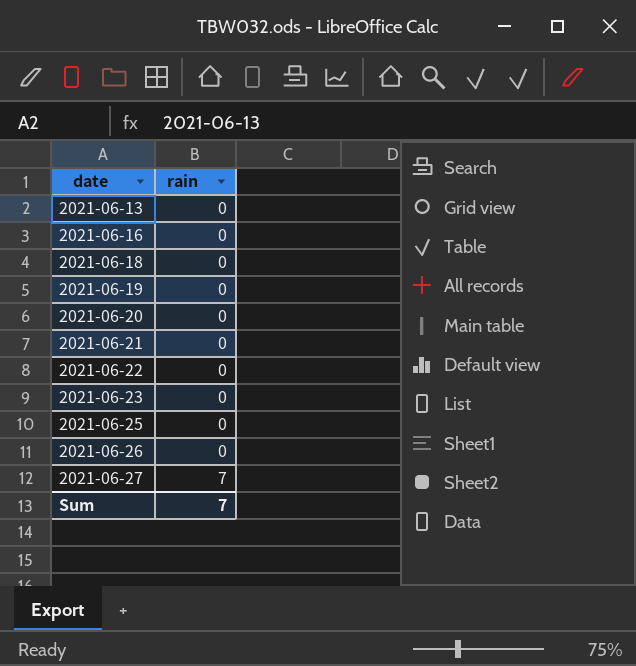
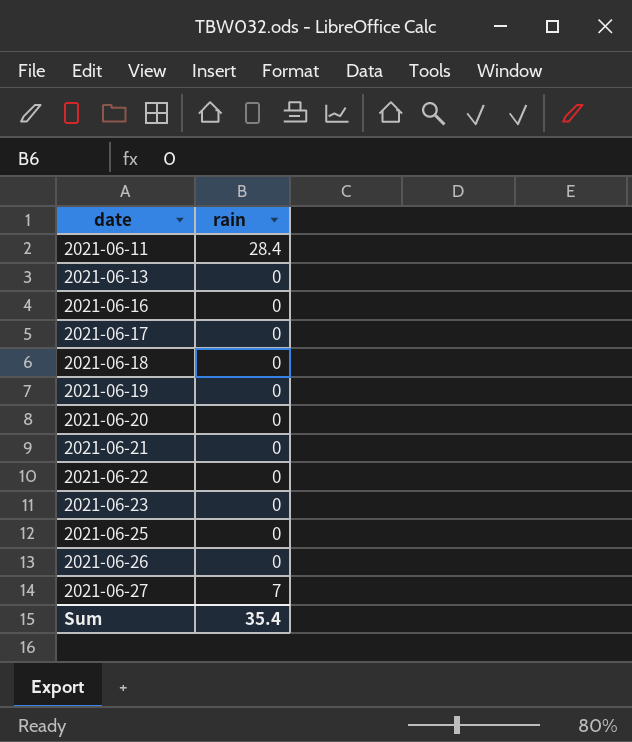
row 2021-06-11: none -> 28.4
row 2021-06-17: none -> 0
Sum | rain: 7 -> 35.4

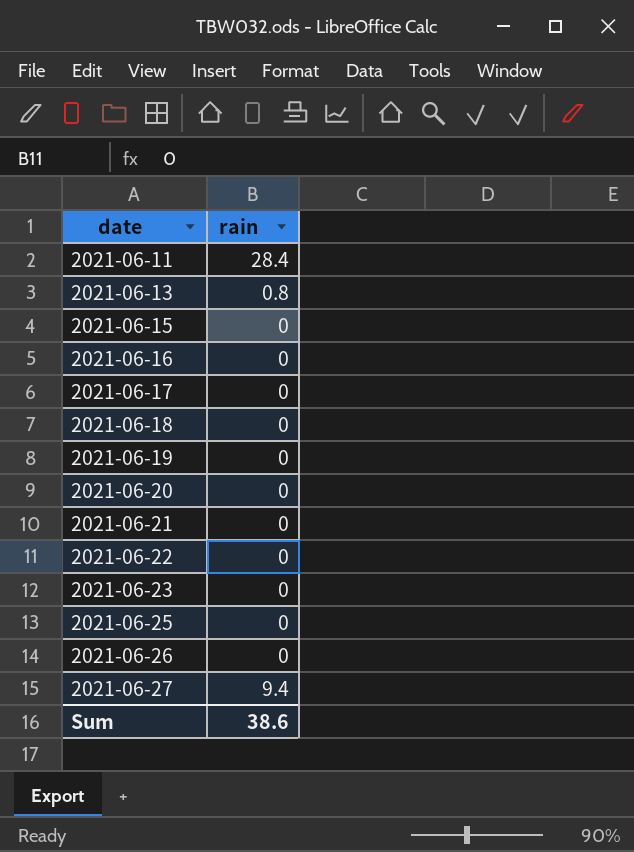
2021-06-13 | rain: 0 -> 0.8
row 2021-06-15: none -> 0
2021-06-27 | rain: 7 -> 9.4
Sum | rain: 35.4 -> 38.6

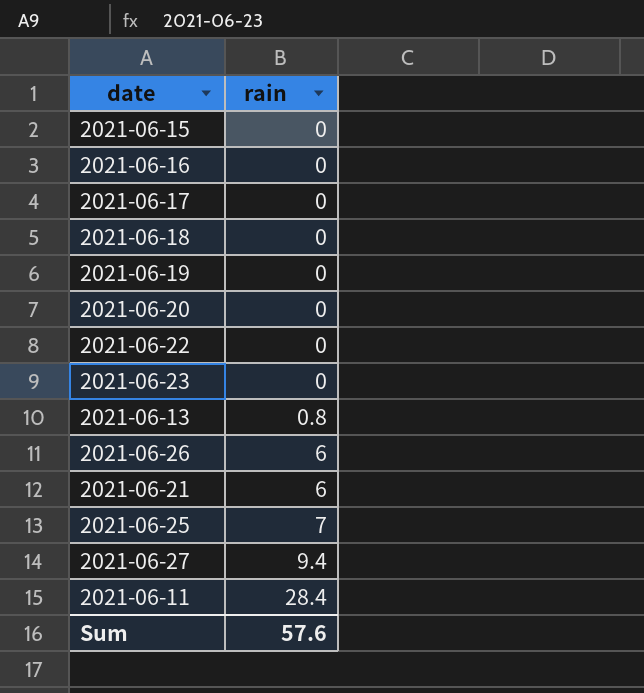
row order: date ascending -> rain ascending
2021-06-26 | rain: 0 -> 6
2021-06-21 | rain: 0 -> 6
2021-06-25 | rain: 0 -> 7
Sum | rain: 38.6 -> 57.6

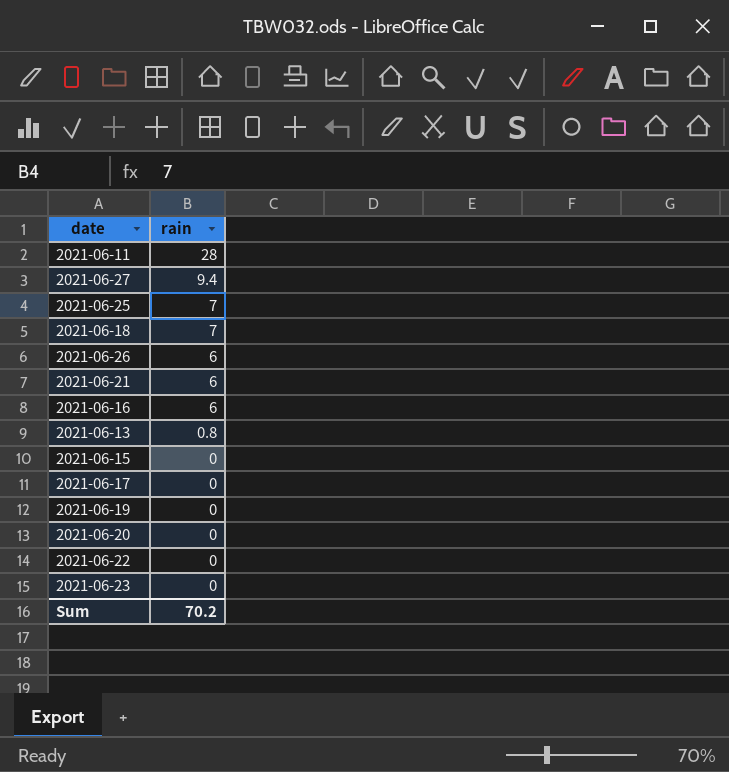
row order: rain ascending -> rain descending
2021-06-11 | rain: 28.4 -> 28
2021-06-18 | rain: 0 -> 7
2021-06-16 | rain: 0 -> 6
Sum | rain: 57.6 -> 70.2

